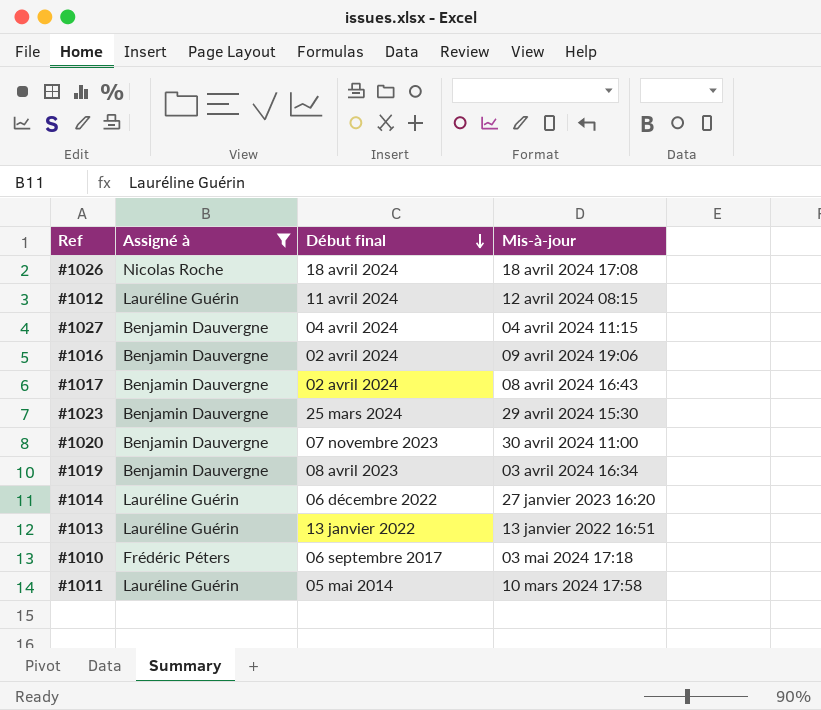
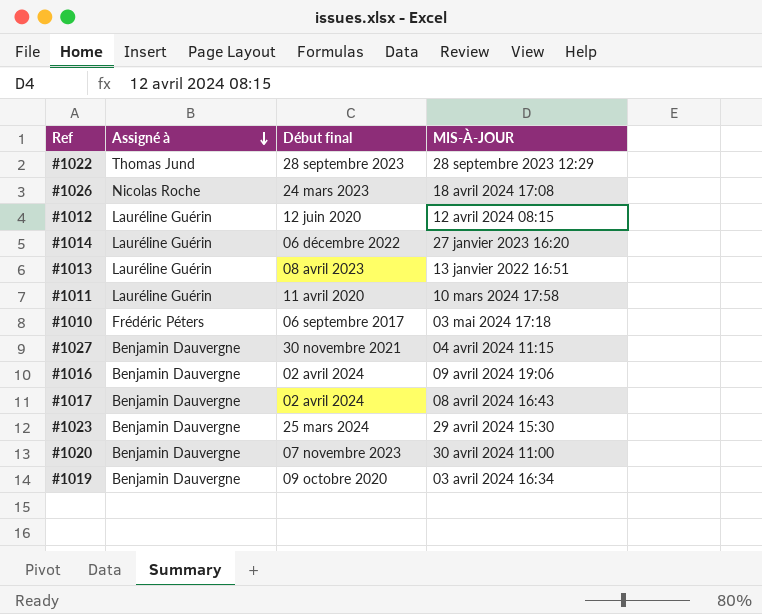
filter: Assigné à != Thomas Jund -> none
row order: Début final descending -> Assigné à descending
column name: Mis-à-jour -> MIS-À-JOUR
#1026 | Début final: 18 avril 2024 -> 24 mars 2023
#1012 | Début final: 11 avril 2024 -> 12 juin 2020
#1013 | Début final: 13 janvier 2022 -> 08 avril 2023
#1011 | Début final: 05 mai 2014 -> 11 avril 2020
#1027 | Début final: 04 avril 2024 -> 30 novembre 2021
#1019 | Début final: 08 avril 2023 -> 09 octobre 2020

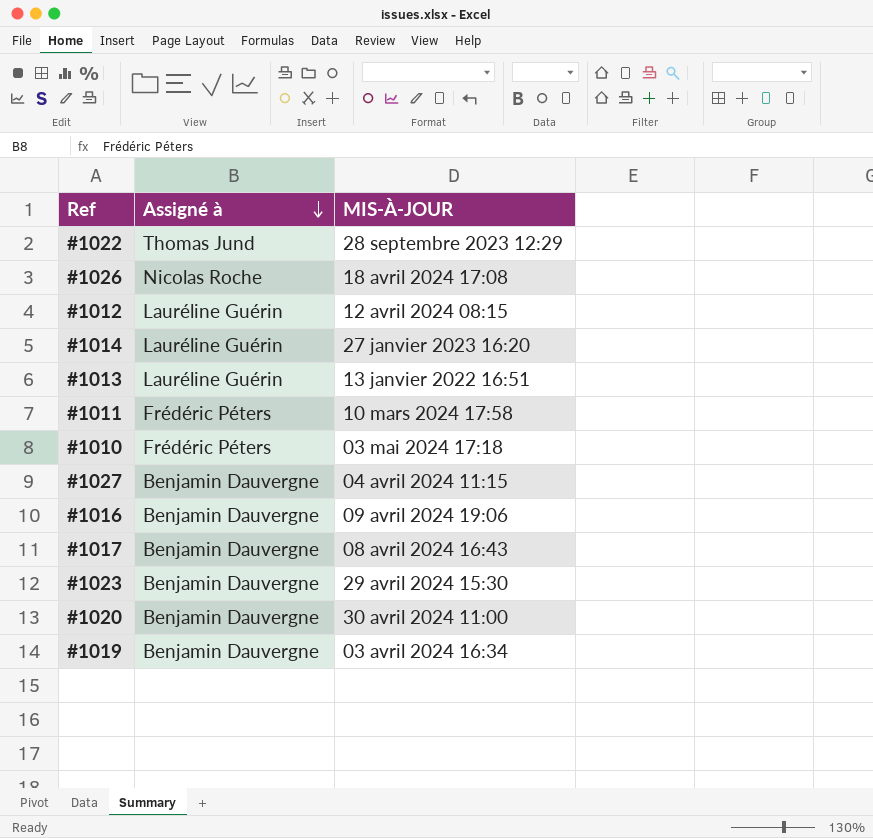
column Début final | position: 3 -> none
#1011 | Assigné à: Lauréline Guérin -> Frédéric Péters

